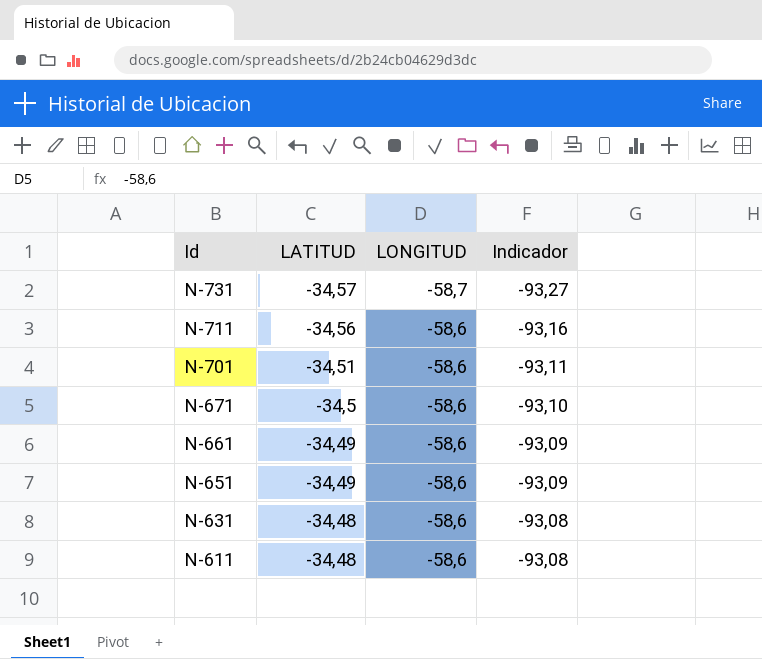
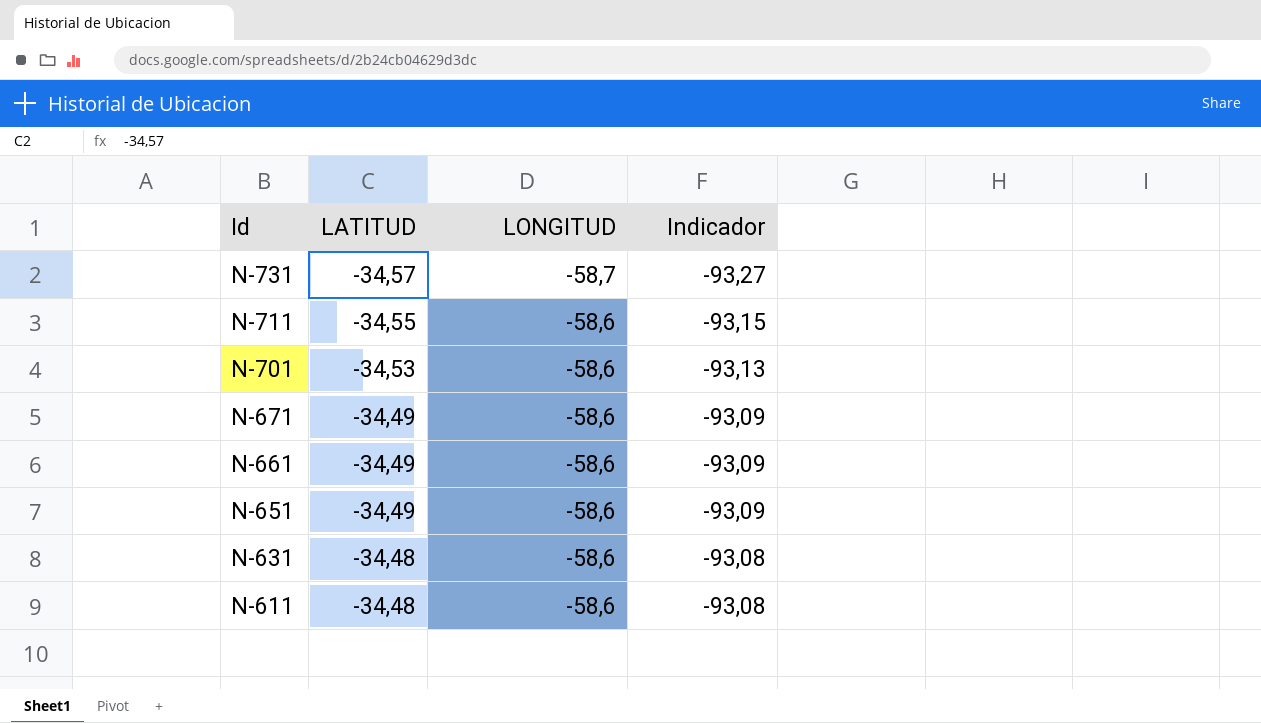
N-711 | LATITUD: -34,56 -> -34,55
N-711 | Indicador: -93,16 -> -93,15
N-701 | LATITUD: -34,51 -> -34,53
N-701 | Indicador: -93,11 -> -93,13
N-671 | LATITUD: -34,5 -> -34,49
N-671 | Indicador: -93,10 -> -93,09

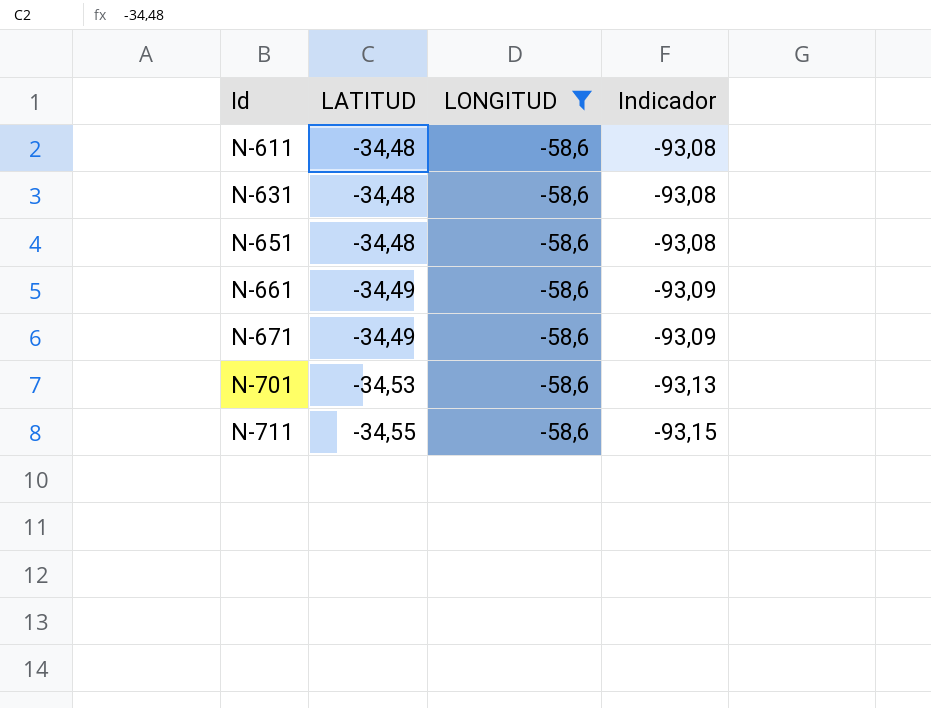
filter: none -> LONGITUD = -58,6
row order: Id descending -> Id ascending
N-651 | LATITUD: -34,49 -> -34,48
N-651 | Indicador: -93,09 -> -93,08

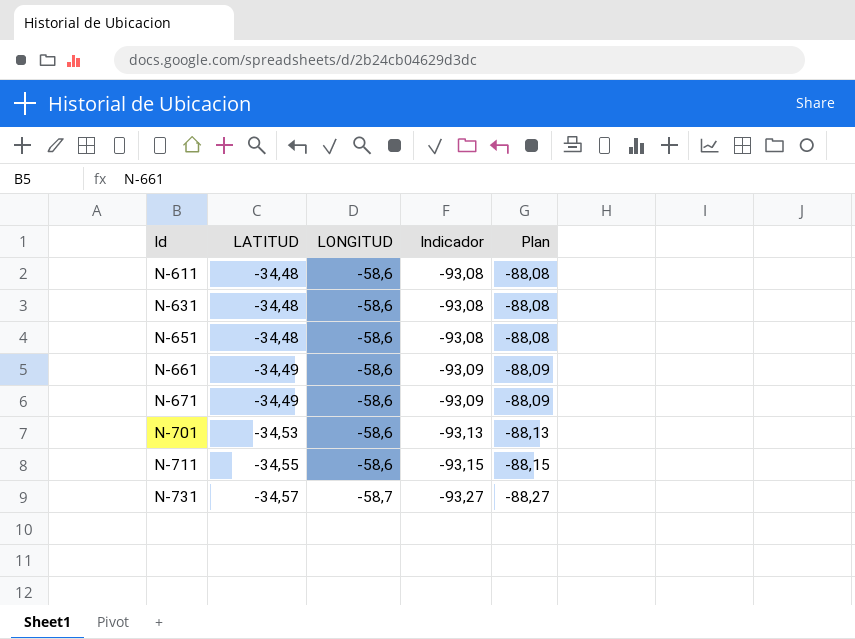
filter: LONGITUD = -58,6 -> none
column Plan | formula: none -> [Indicador] + 5

